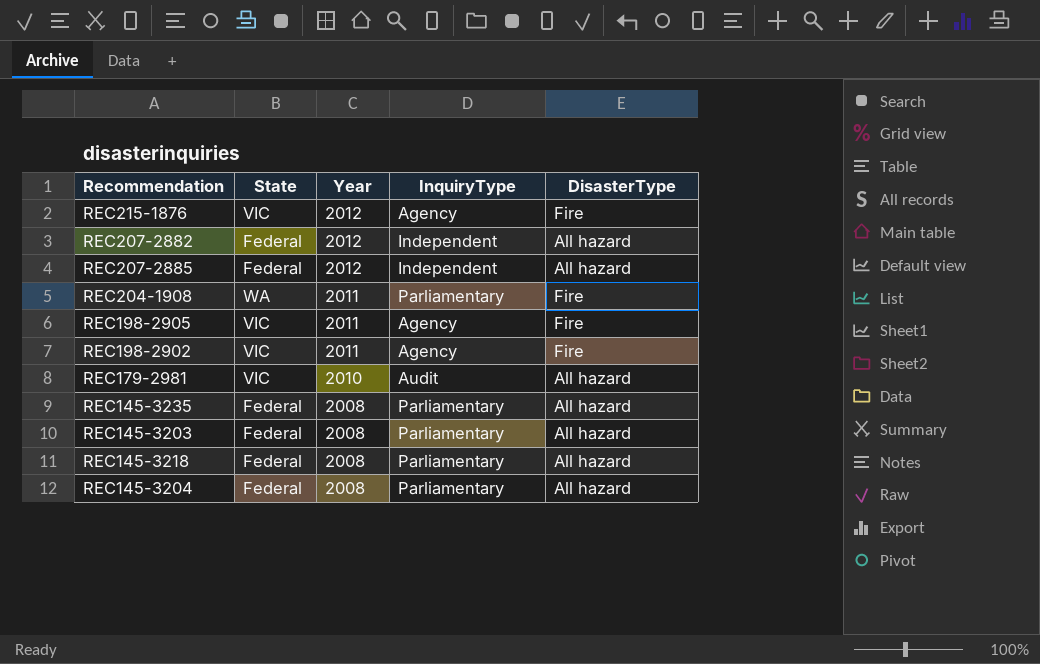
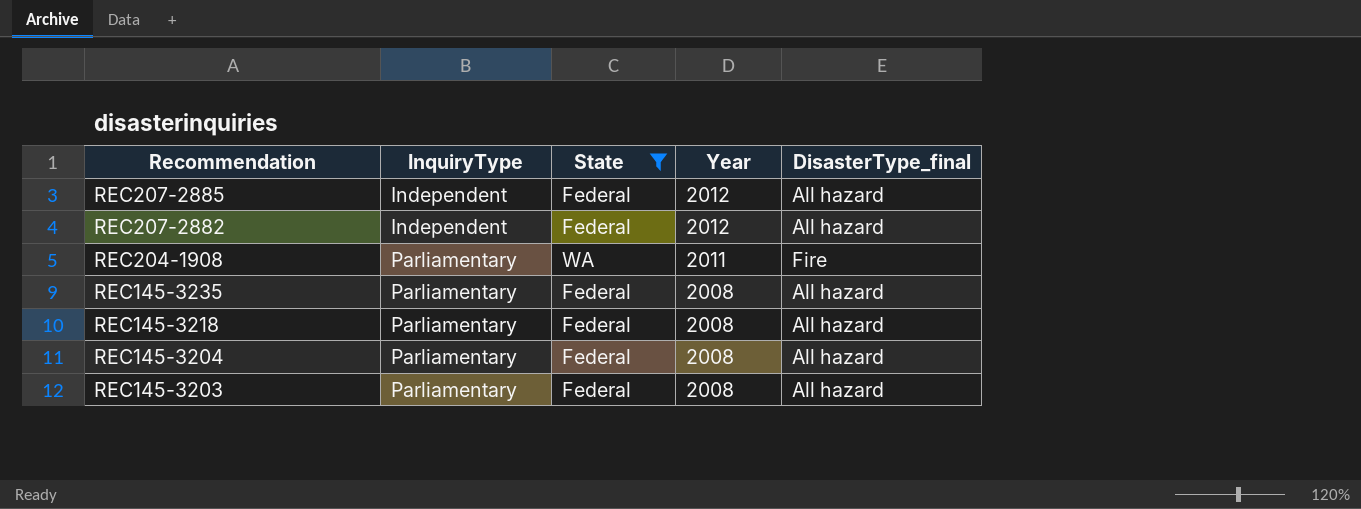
filter: none -> State != VIC
row order: Year descending -> Recommendation descending
column InquiryType | position: 4 -> 2
column name: DisasterType -> DisasterType_final

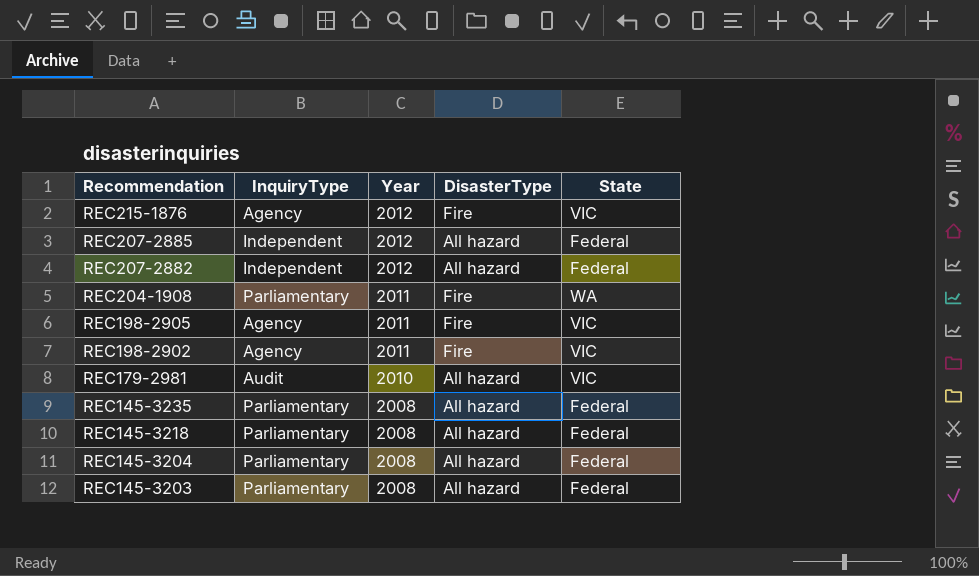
filter: State != VIC -> none
column name: DisasterType_final -> DisasterType
column State | position: 3 -> 5

